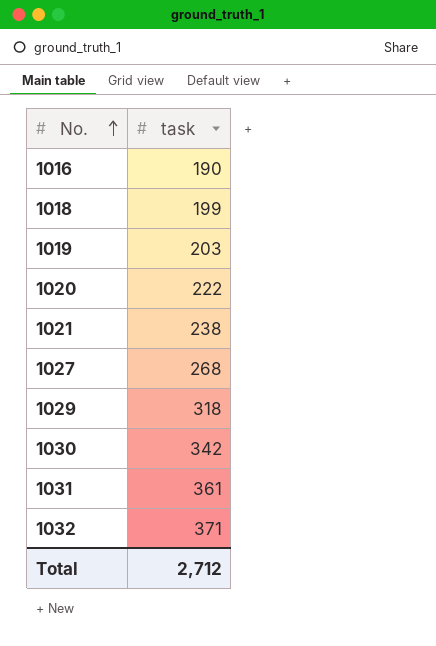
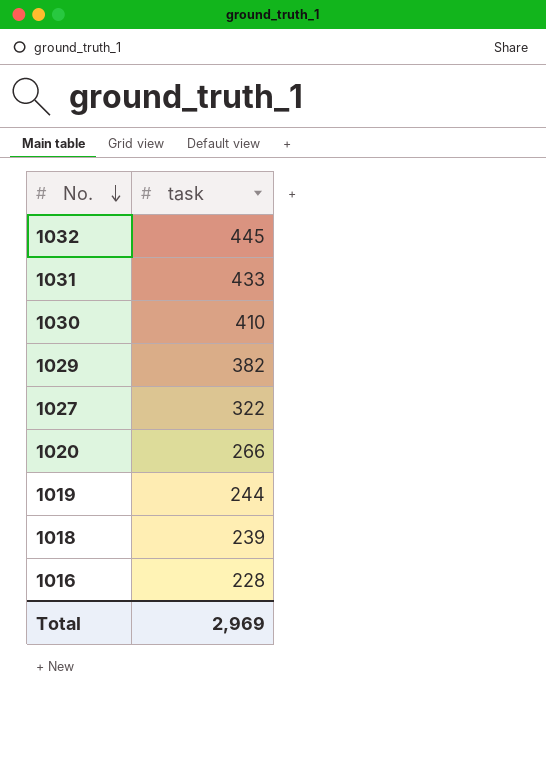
row order: No. ascending -> No. descending
row 1021: 238 -> none
1032 | task: 371 -> 445
1031 | task: 361 -> 433
1030 | task: 342 -> 410
1029 | task: 318 -> 382
1027 | task: 268 -> 322
1020 | task: 222 -> 266
1019 | task: 203 -> 244
1018 | task: 199 -> 239
1016 | task: 190 -> 228
Total | task: 2,712 -> 2,969

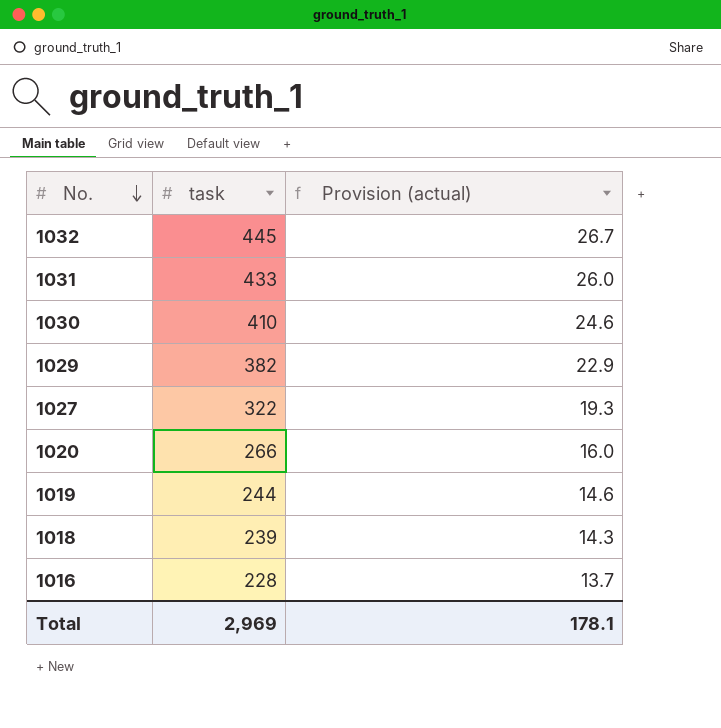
column Provision (actual) | formula: none -> [task] * 0.06

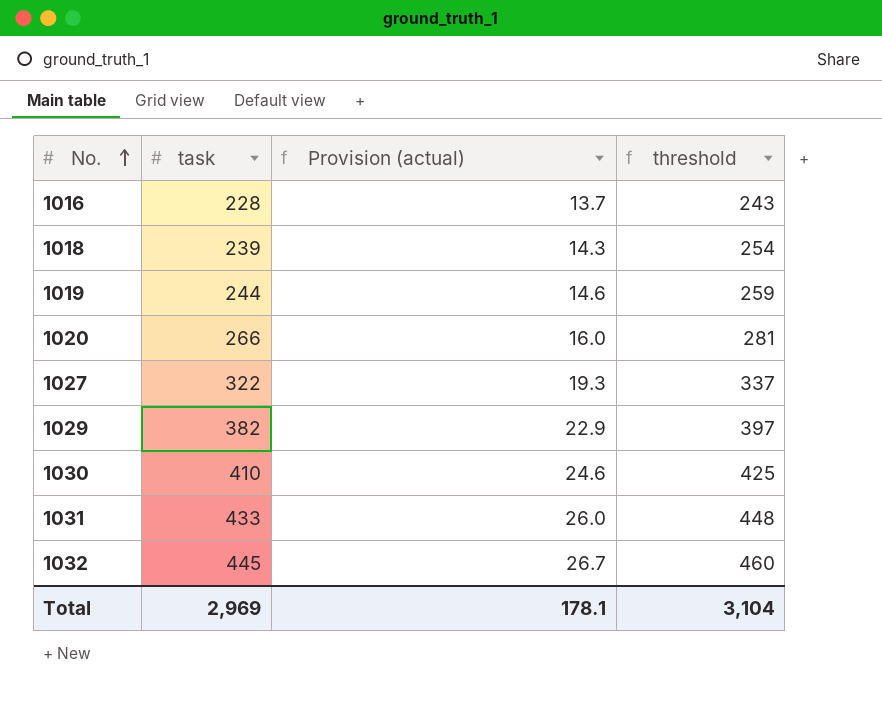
row order: No. descending -> No. ascending
column threshold | formula: none -> [task] + 15

